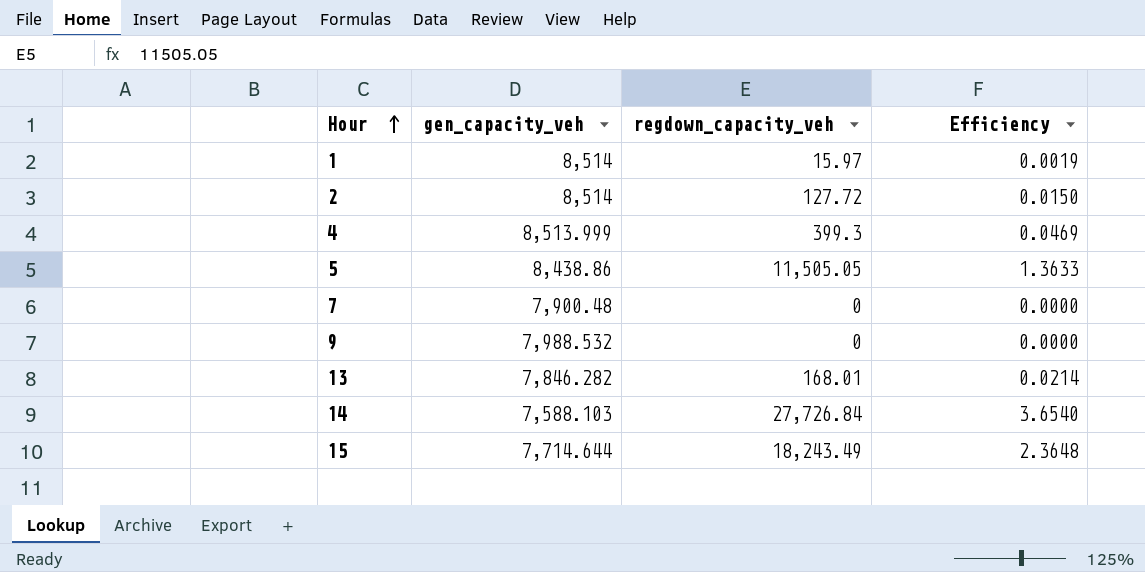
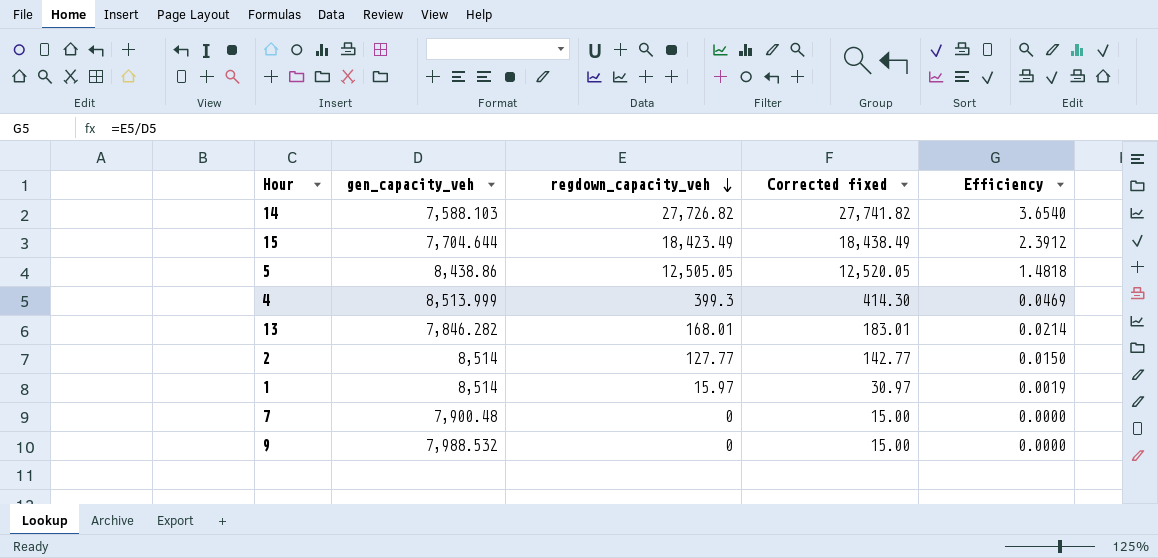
row order: Hour ascending -> regdown_capacity_veh descending
column Corrected fixed | formula: none -> [regdown_capacity_veh] + 15
14 | regdown_capacity_veh: 27,726.84 -> 27,726.82
15 | gen_capacity_veh: 7,714.644 -> 7,704.644
15 | regdown_capacity_veh: 18,243.49 -> 18,423.49
15 | Efficiency: 2.3648 -> 2.3912
5 | regdown_capacity_veh: 11,505.05 -> 12,505.05
5 | Efficiency: 1.3633 -> 1.4818
2 | regdown_capacity_veh: 127.72 -> 127.77

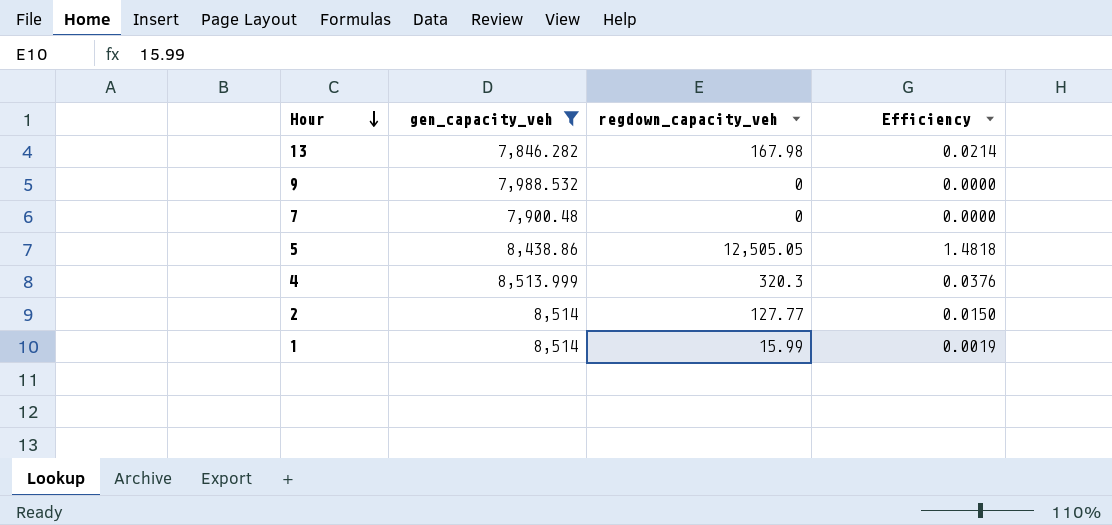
filter: none -> gen_capacity_veh >= 7,846.282
row order: regdown_capacity_veh descending -> Hour descending
column Corrected fixed | formula: [regdown_capacity_veh] + 15 -> none
13 | regdown_capacity_veh: 168.01 -> 167.98
4 | regdown_capacity_veh: 399.3 -> 320.3
4 | Efficiency: 0.0469 -> 0.0376
1 | regdown_capacity_veh: 15.97 -> 15.99

